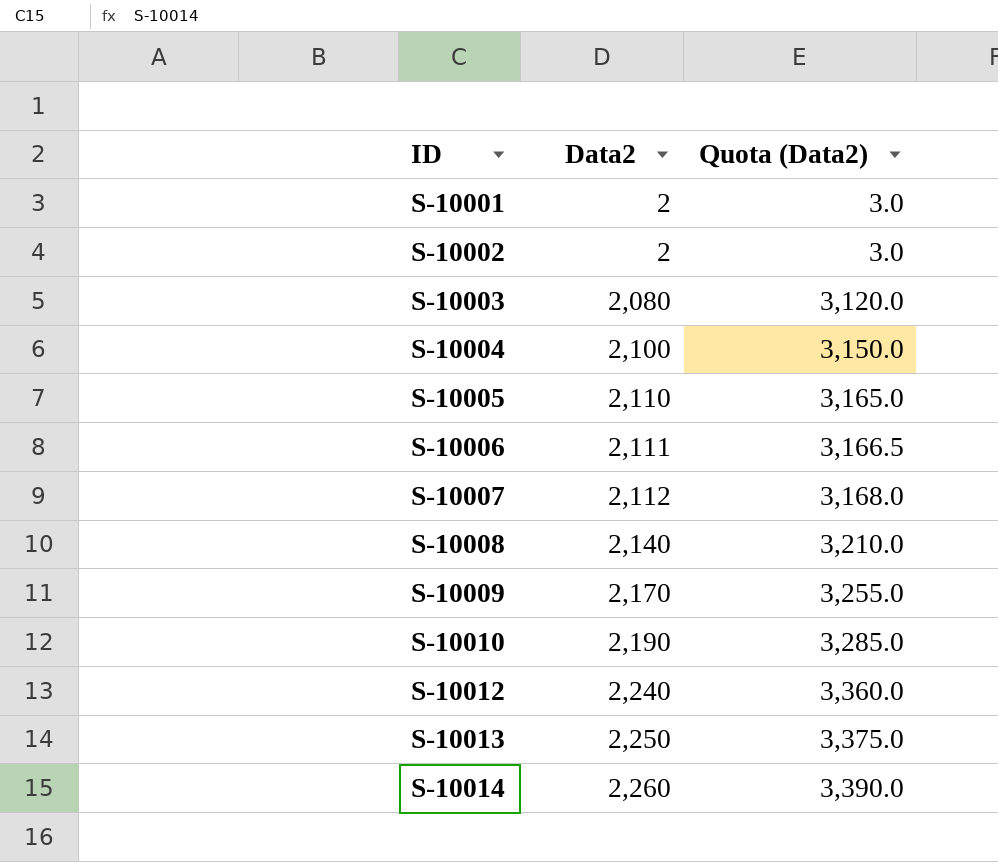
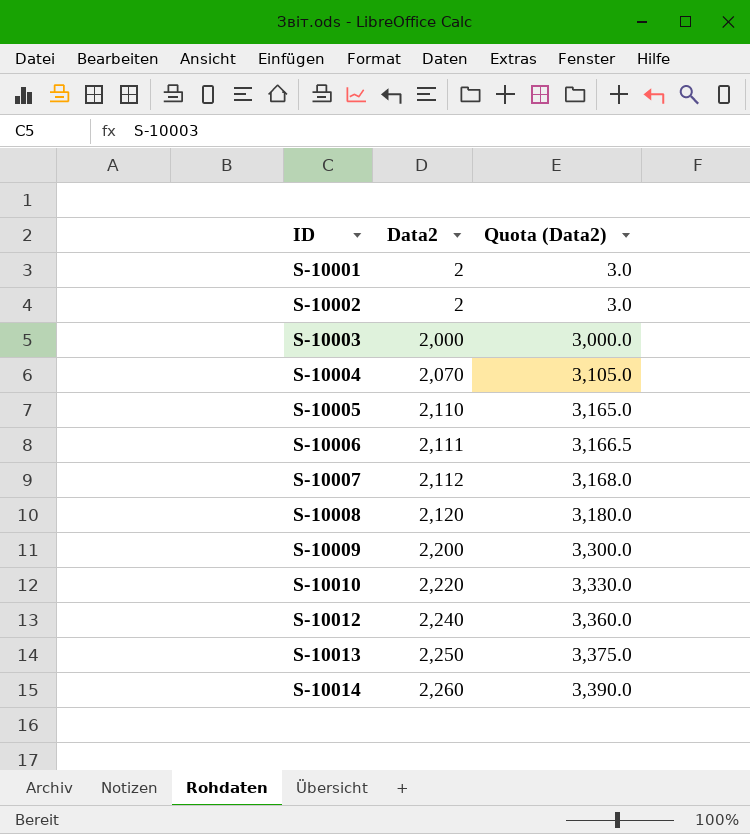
S-10003 | Data2: 2,080 -> 2,000
S-10003 | Quota (Data2): 3,120.0 -> 3,000.0
S-10004 | Data2: 2,100 -> 2,070
S-10004 | Quota (Data2): 3,150.0 -> 3,105.0
S-10008 | Data2: 2,140 -> 2,120
S-10008 | Quota (Data2): 3,210.0 -> 3,180.0
S-10009 | Data2: 2,170 -> 2,200
S-10009 | Quota (Data2): 3,255.0 -> 3,300.0
S-10010 | Data2: 2,190 -> 2,220
S-10010 | Quota (Data2): 3,285.0 -> 3,330.0

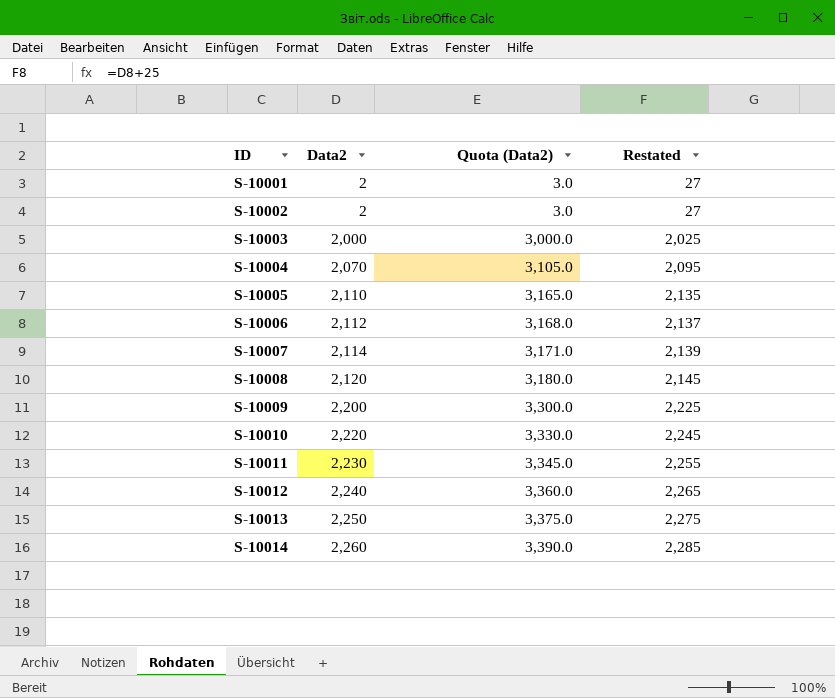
column Restated | formula: none -> [Data2] + 25
S-10006 | Data2: 2,111 -> 2,112
S-10006 | Quota (Data2): 3,166.5 -> 3,168.0
S-10007 | Data2: 2,112 -> 2,114
S-10007 | Quota (Data2): 3,168.0 -> 3,171.0
row S-10011: none -> 2,230 | 3,345.0 | 2,255

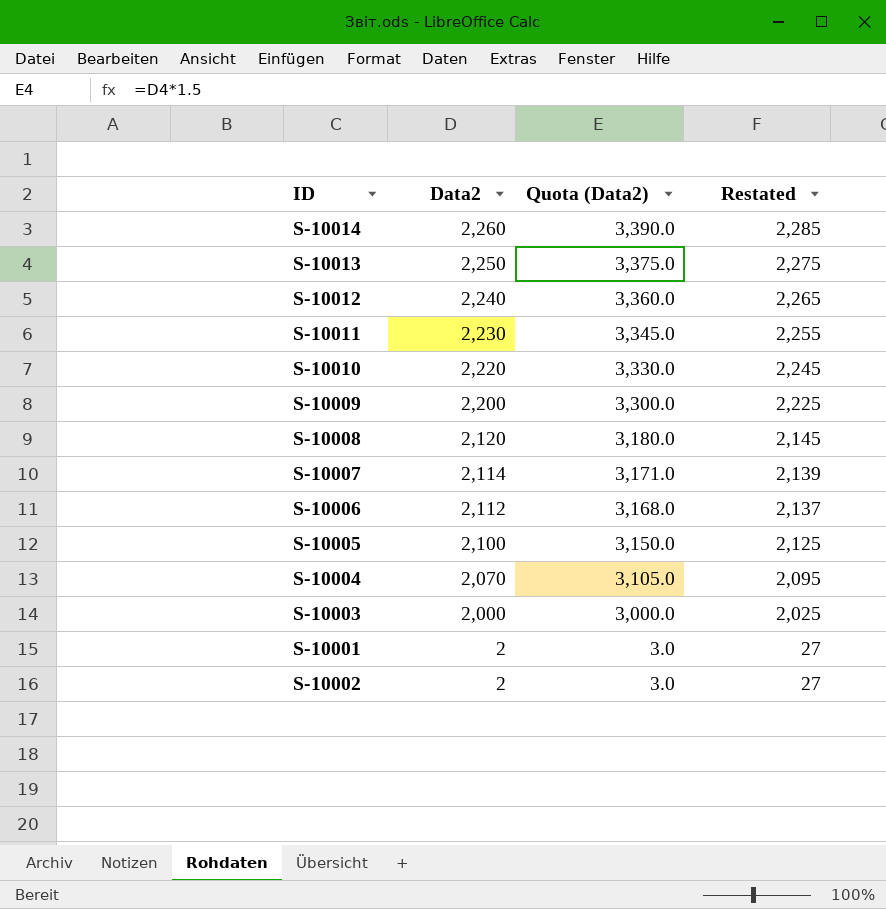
row order: ID ascending -> Data2 descending
S-10005 | Data2: 2,110 -> 2,100
S-10005 | Quota (Data2): 3,165.0 -> 3,150.0
S-10005 | Restated: 2,135 -> 2,125

